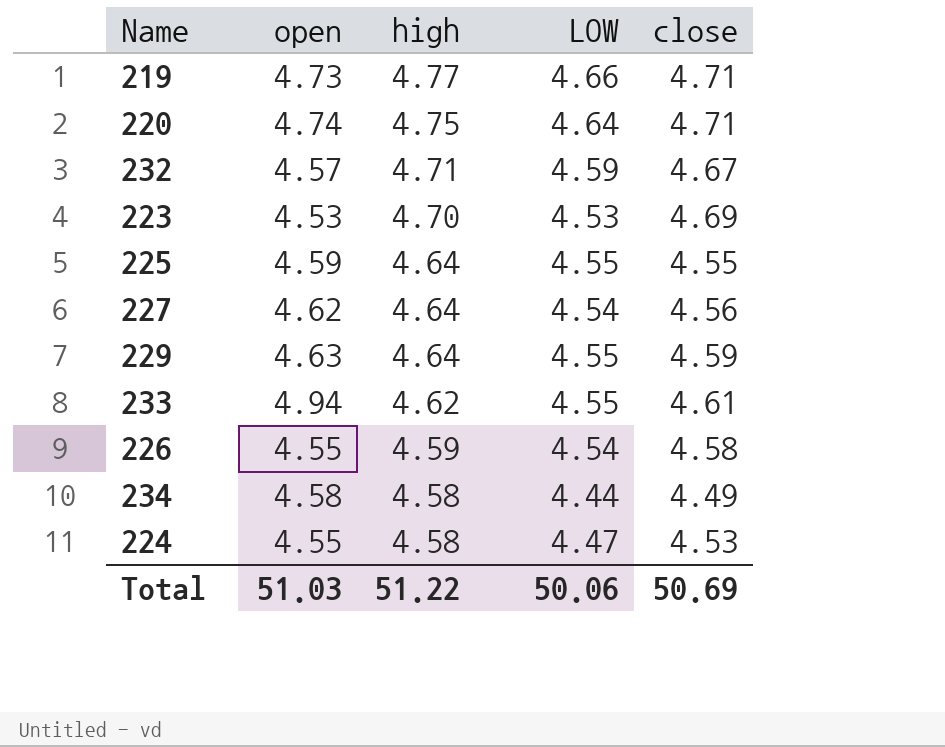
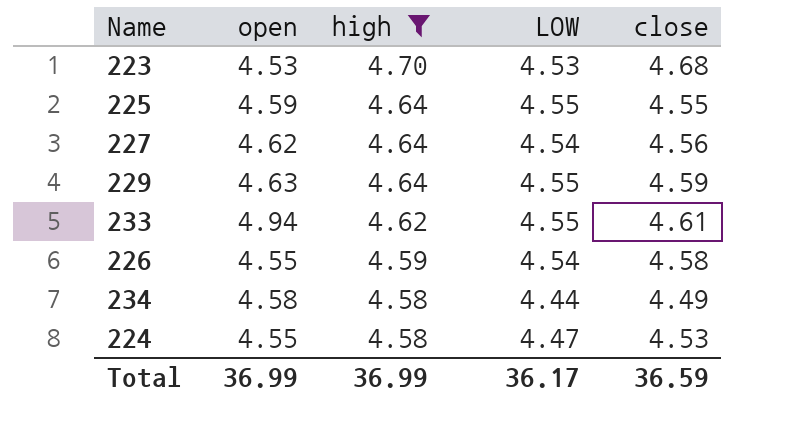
filter: none -> high <= 4.70
223 | close: 4.69 -> 4.68
Total | open: 51.03 -> 36.99
Total | high: 51.22 -> 36.99
Total | LOW: 50.06 -> 36.17
Total | close: 50.69 -> 36.59

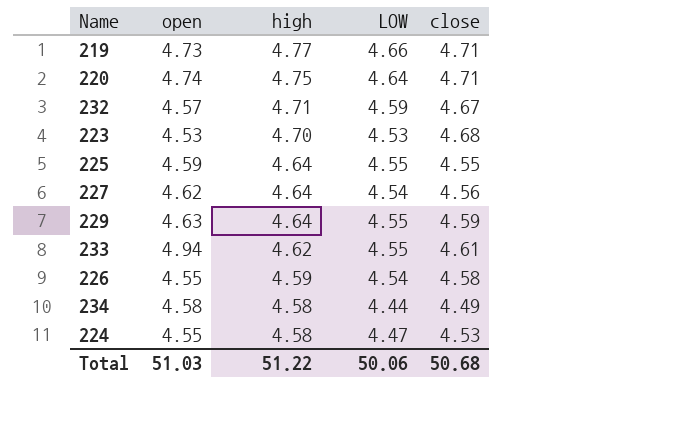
filter: high <= 4.70 -> none
Total | open: 36.99 -> 51.03
Total | high: 36.99 -> 51.22
Total | LOW: 36.17 -> 50.06
Total | close: 36.59 -> 50.68

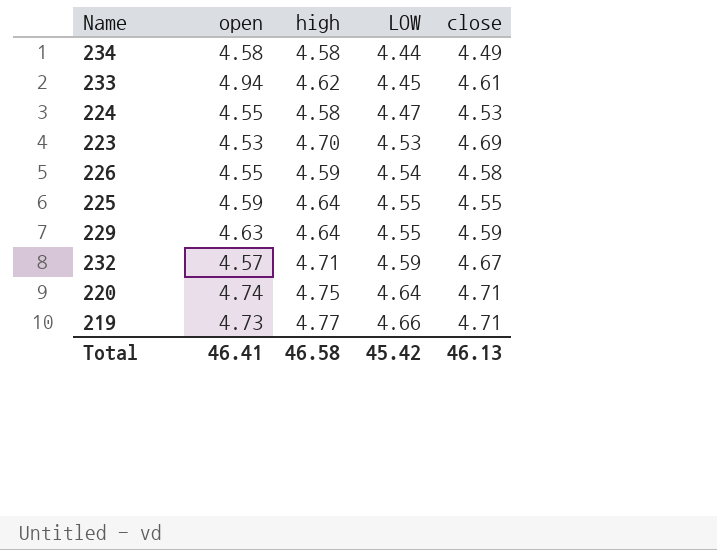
row order: high descending -> LOW ascending
row 227: 4.62 | 4.64 | 4.54 | 4.56 -> none
233 | LOW: 4.55 -> 4.45
223 | close: 4.68 -> 4.69
Total | open: 51.03 -> 46.41
Total | high: 51.22 -> 46.58
Total | LOW: 50.06 -> 45.42
Total | close: 50.68 -> 46.13

